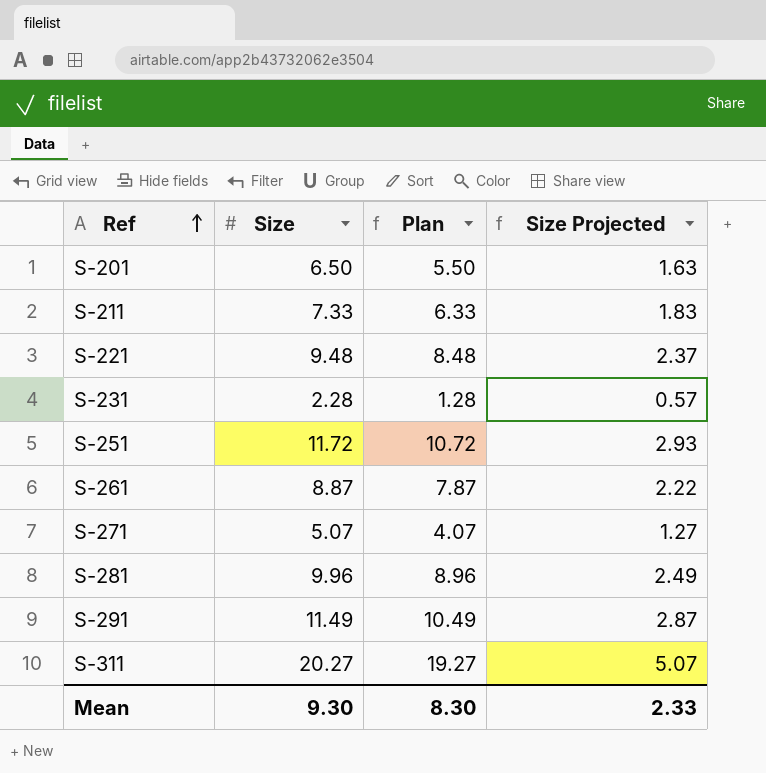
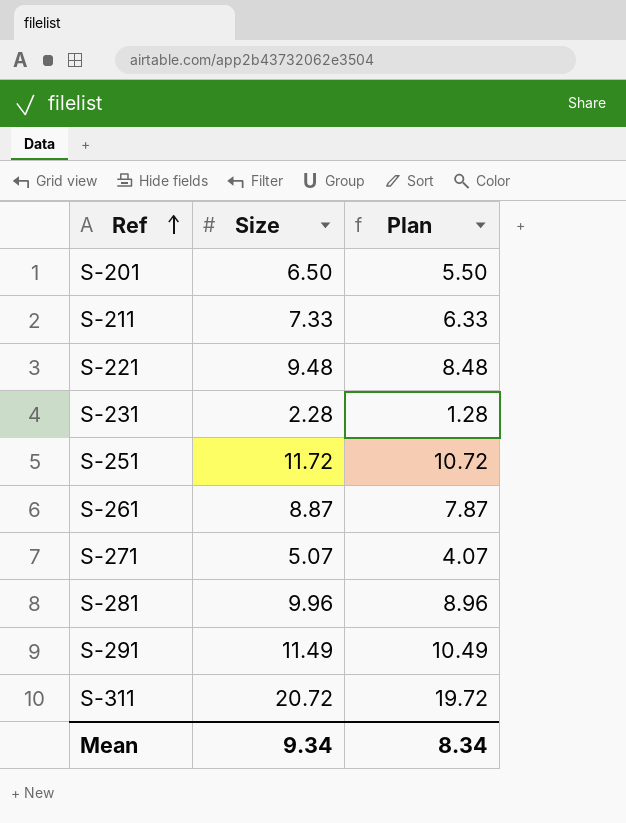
column Size Projected | formula: [Size] * 0.25 -> none
S-311 | Size: 20.27 -> 20.72
S-311 | Plan: 19.27 -> 19.72
Mean | Size: 9.30 -> 9.34
Mean | Plan: 8.30 -> 8.34

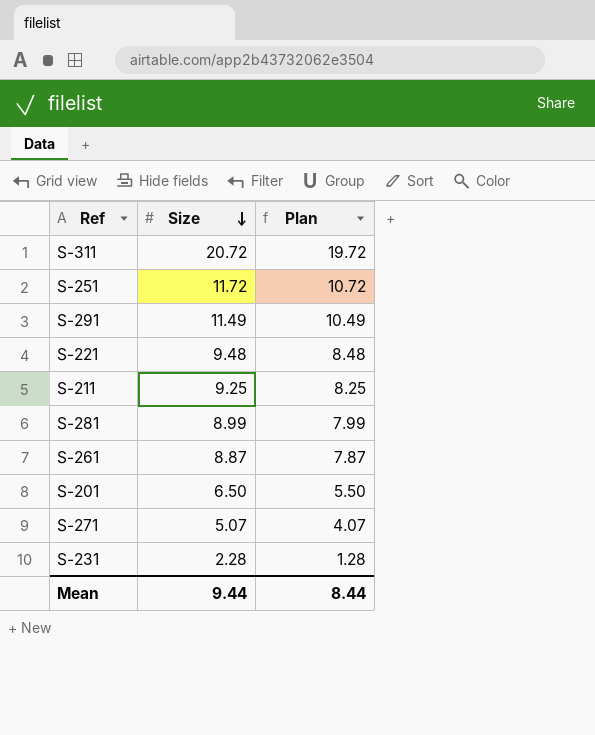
row order: Ref ascending -> Size descending
S-211 | Size: 7.33 -> 9.25
S-211 | Plan: 6.33 -> 8.25
S-281 | Size: 9.96 -> 8.99
S-281 | Plan: 8.96 -> 7.99
Mean | Size: 9.34 -> 9.44
Mean | Plan: 8.34 -> 8.44

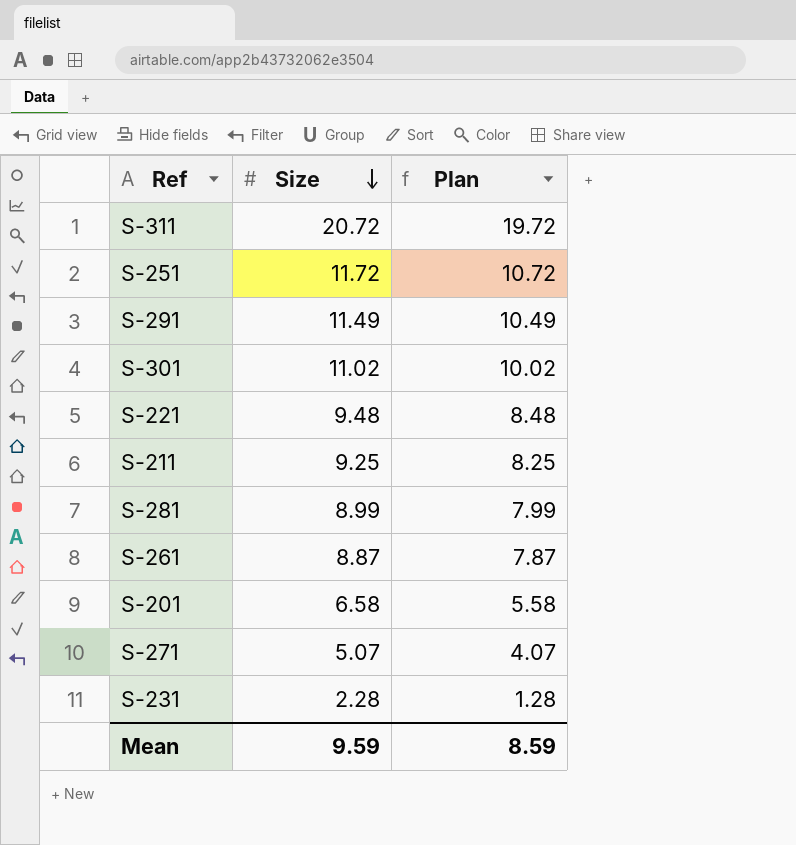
row S-301: none -> 11.02 | 10.02
S-201 | Size: 6.50 -> 6.58
S-201 | Plan: 5.50 -> 5.58
Mean | Size: 9.44 -> 9.59
Mean | Plan: 8.44 -> 8.59

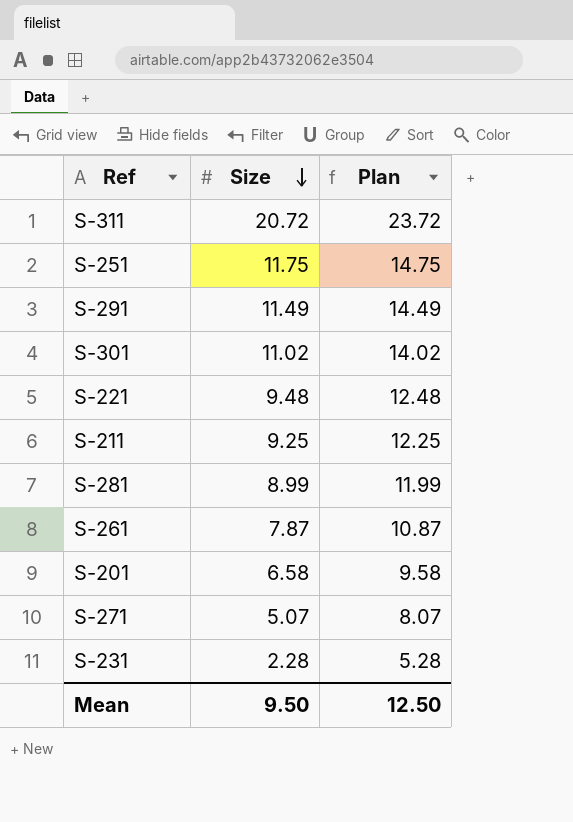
column Plan | formula: [Size] - 1 -> [Size] + 3
S-251 | Size: 11.72 -> 11.75
S-261 | Size: 8.87 -> 7.87
Mean | Size: 9.59 -> 9.50
Mean | Plan: 8.59 -> 12.50

